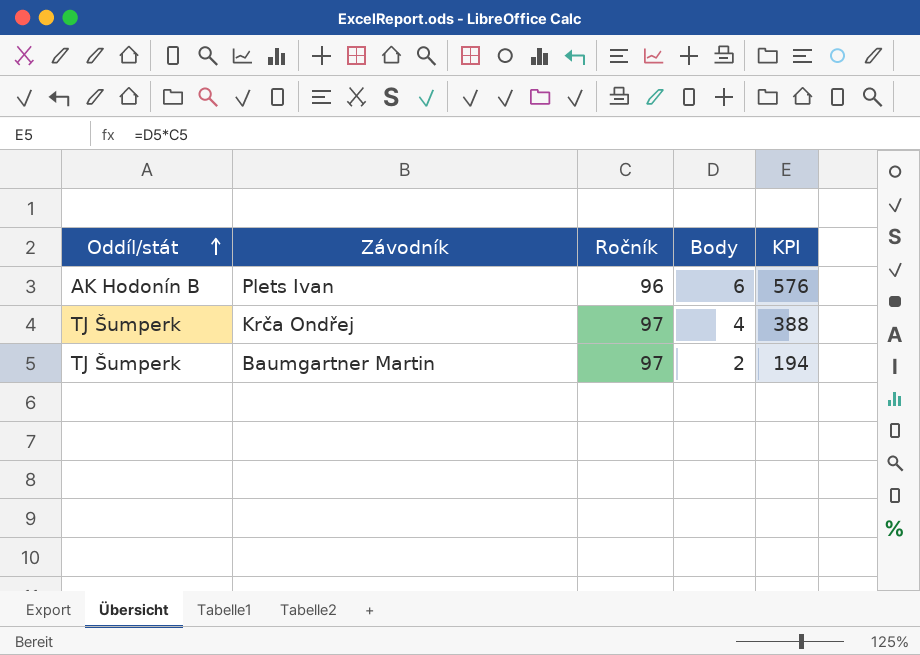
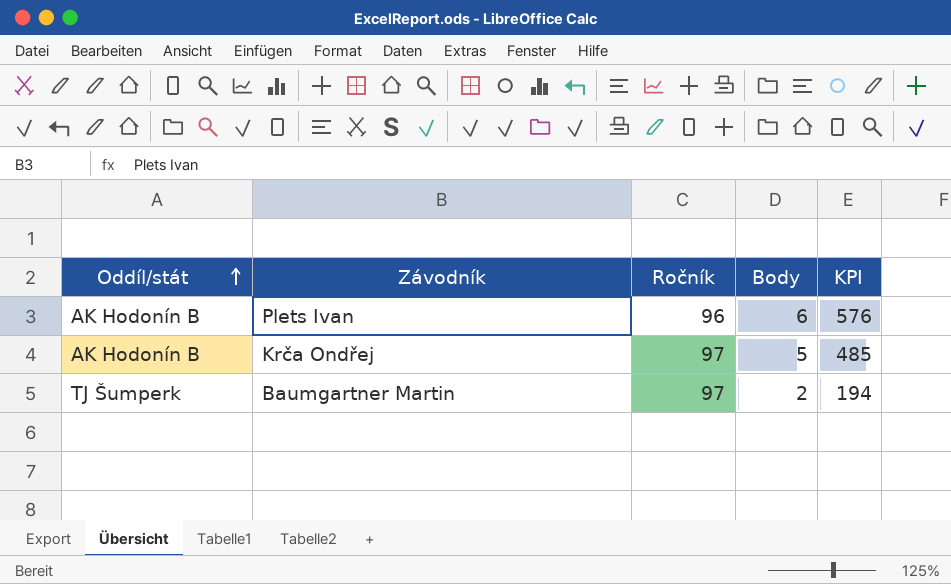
Krča Ondřej | Oddíl/stát: TJ Šumperk -> AK Hodonín B
Krča Ondřej | Body: 4 -> 5
Krča Ondřej | KPI: 388 -> 485

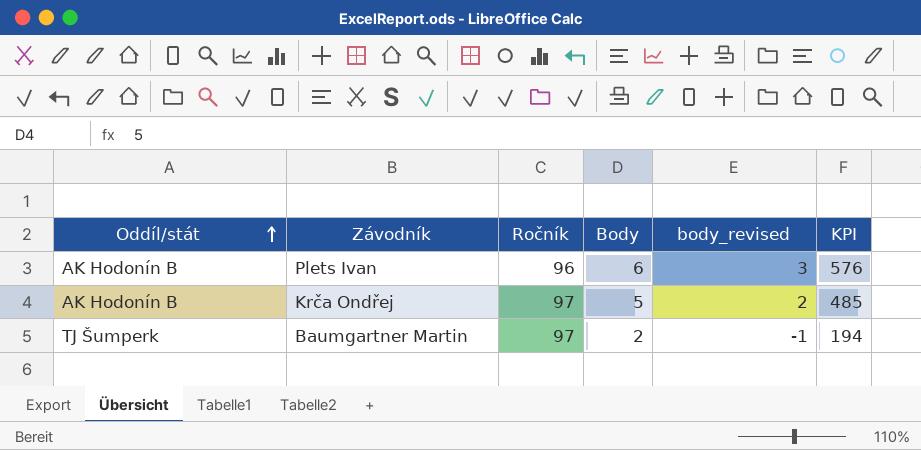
column body_revised | formula: none -> [Body] - 3

